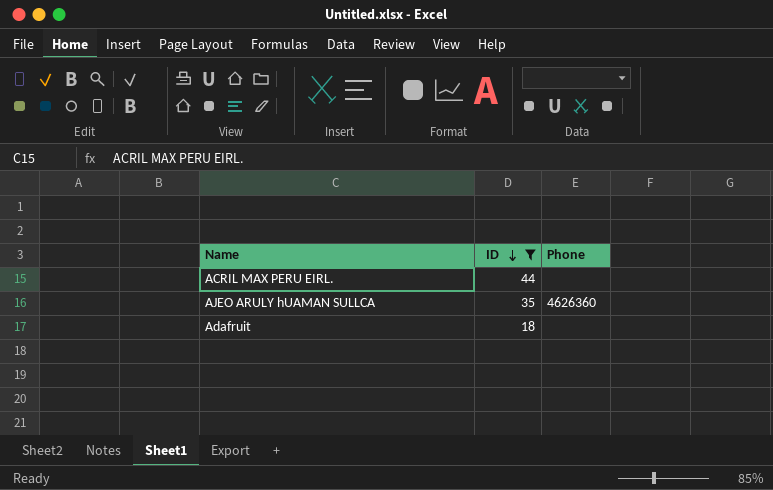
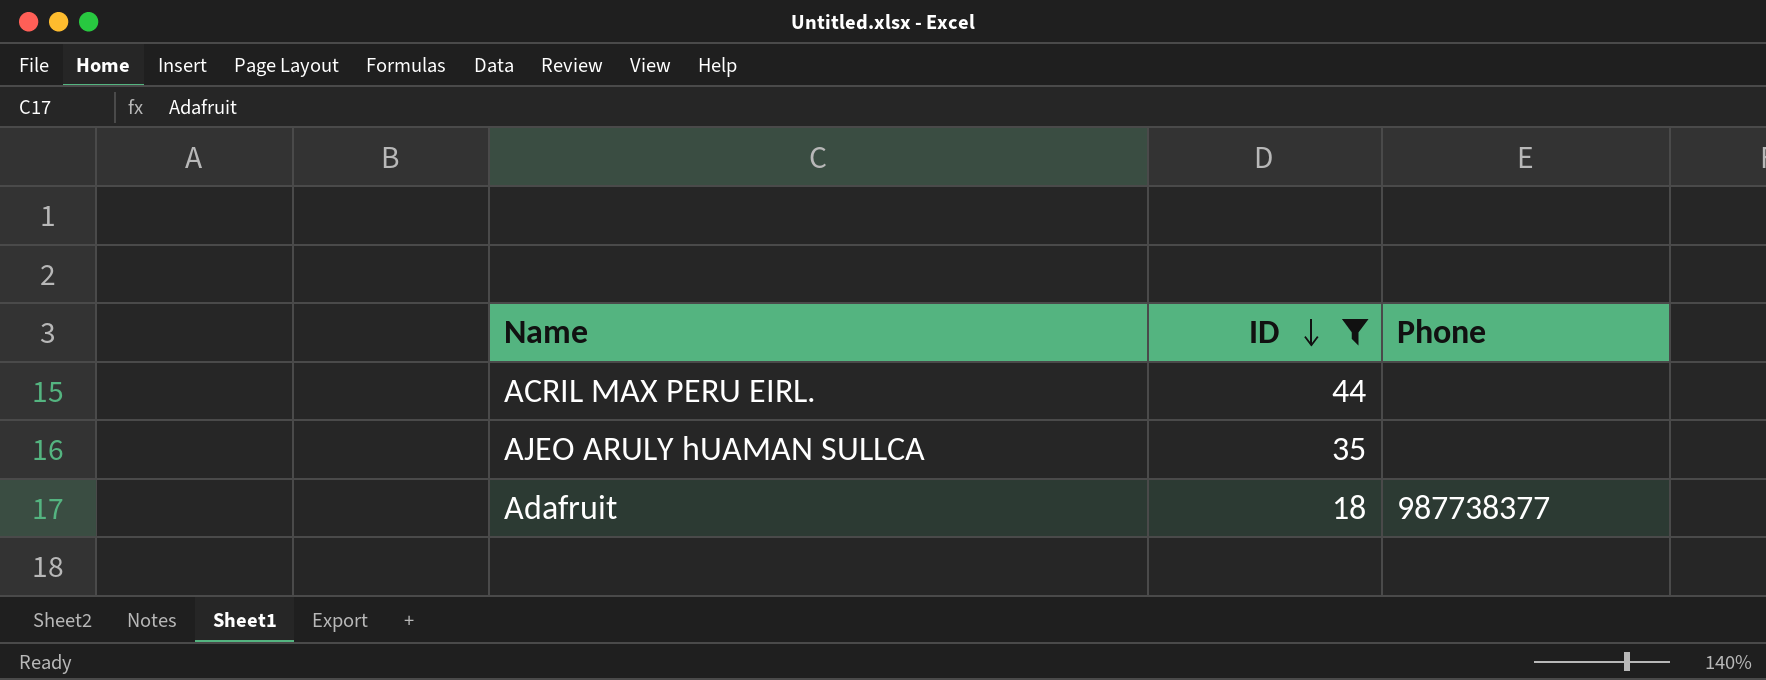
AJEO ARULY hUAMAN SULLCA | Phone: 4626360 -> none
Adafruit | Phone: none -> 987738377

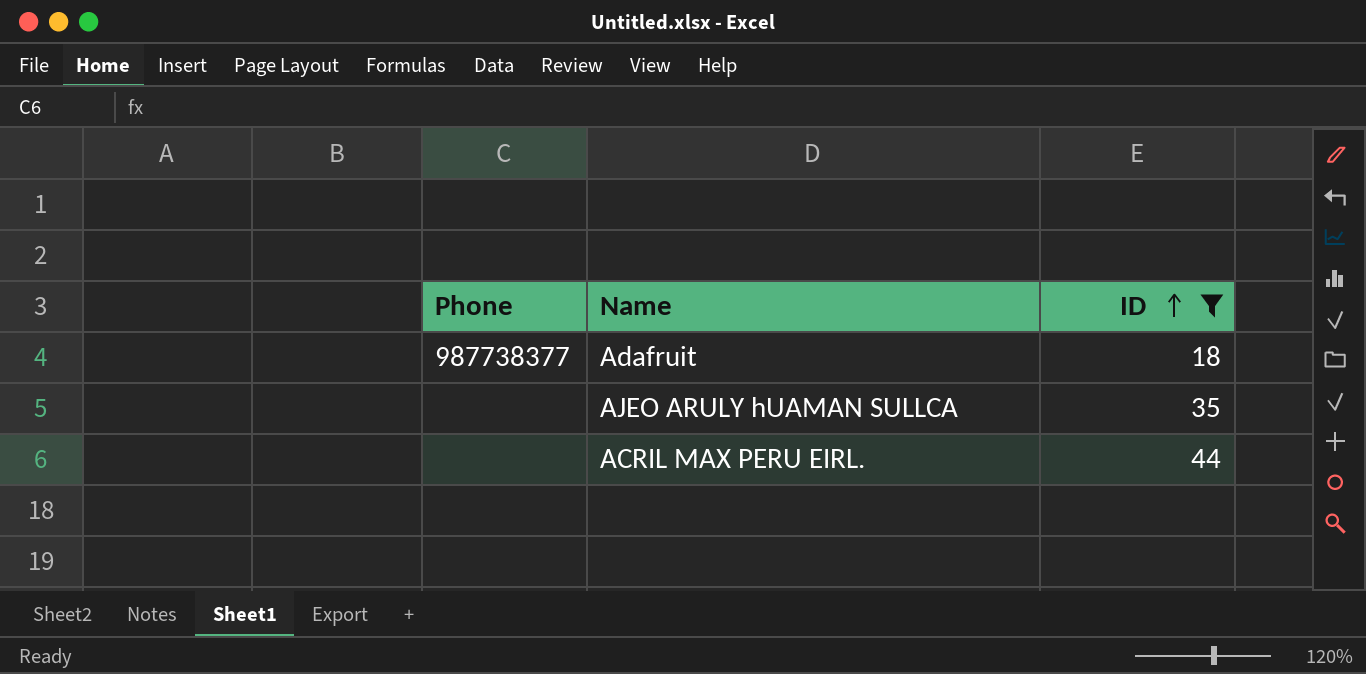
row order: ID descending -> ID ascending
column Phone | position: 3 -> 1

